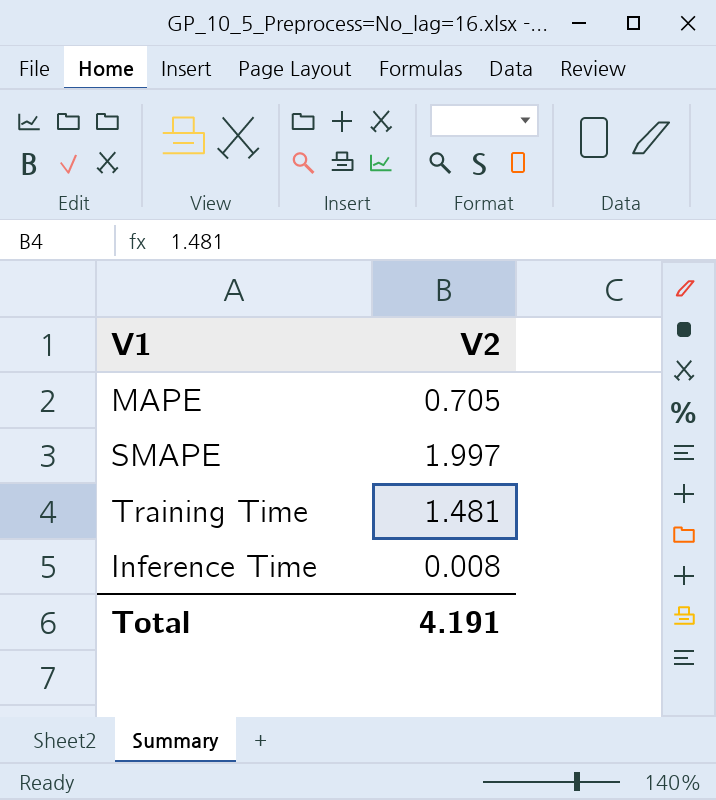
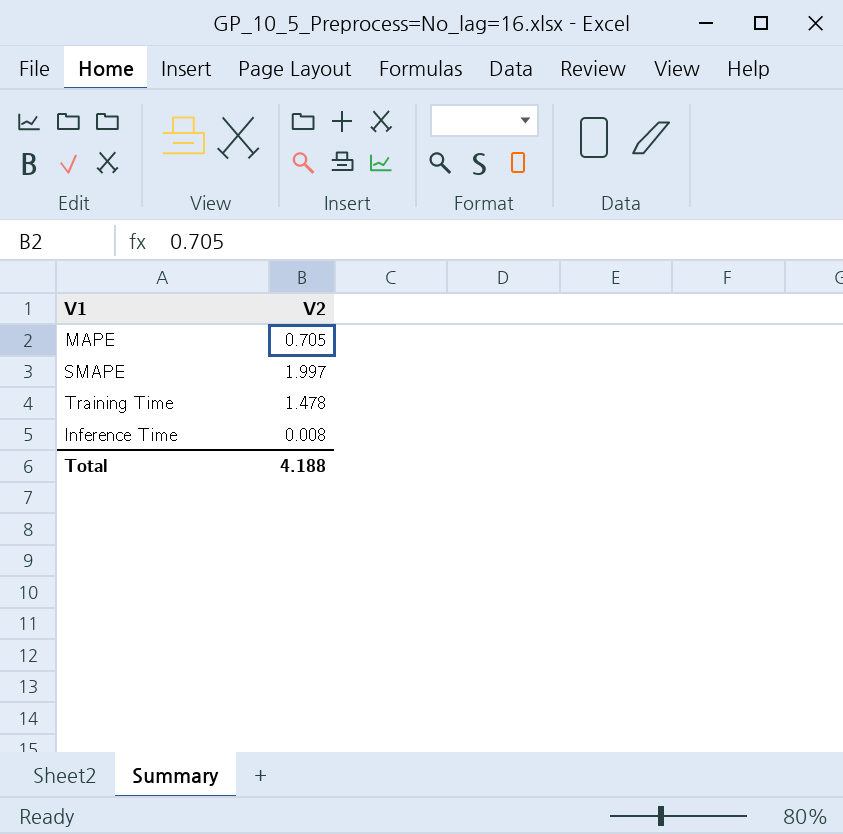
Training Time | V2: 1.481 -> 1.478
Total | V2: 4.191 -> 4.188

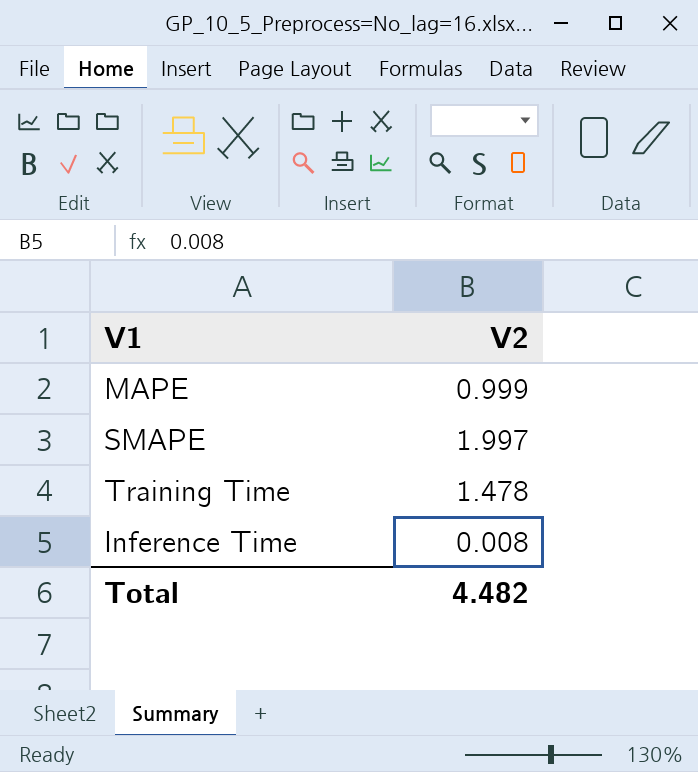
MAPE | V2: 0.705 -> 0.999
Total | V2: 4.188 -> 4.482

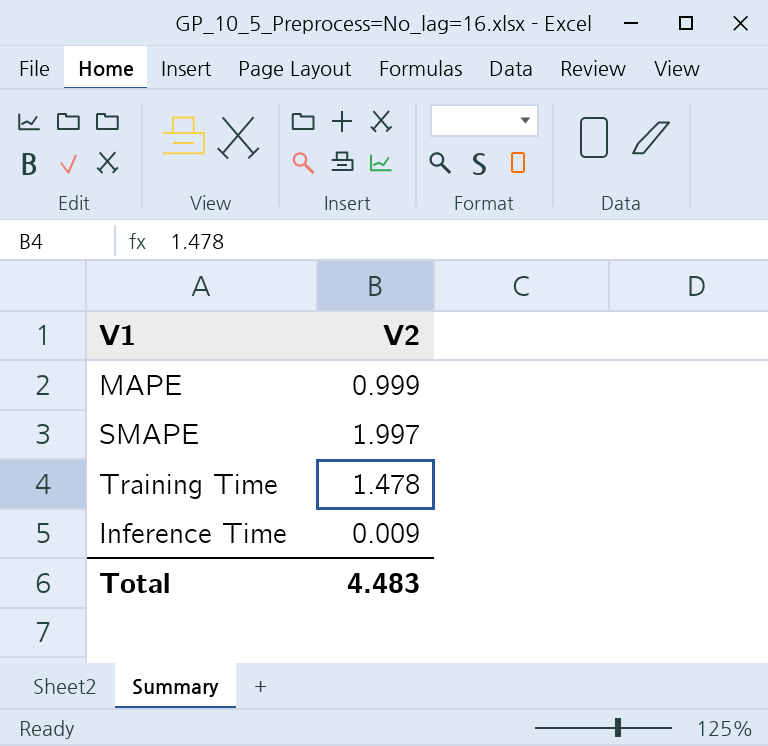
Inference Time | V2: 0.008 -> 0.009
Total | V2: 4.482 -> 4.483

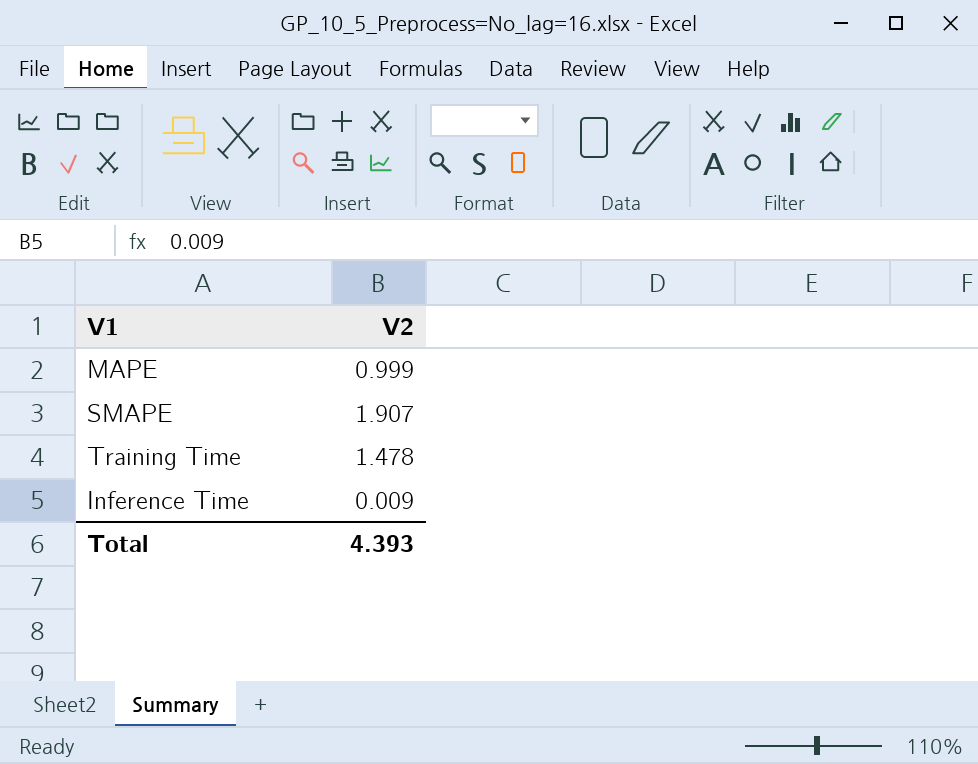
SMAPE | V2: 1.997 -> 1.907
Total | V2: 4.483 -> 4.393

